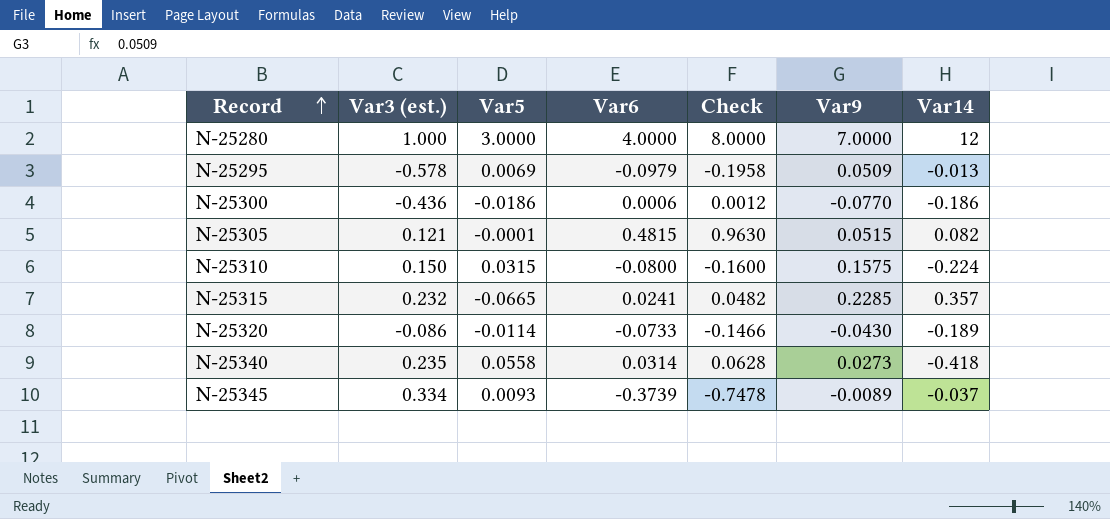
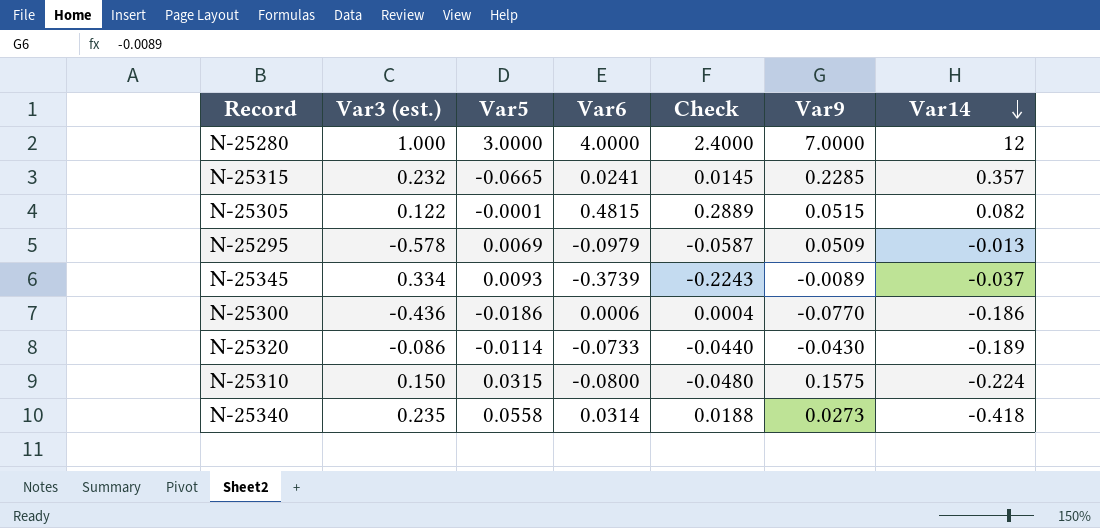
row order: Record ascending -> Var14 descending
column Check | formula: [Var6] * 2 -> [Var6] * 0.6
N-25305 | Var3 (est.): 0.121 -> 0.122

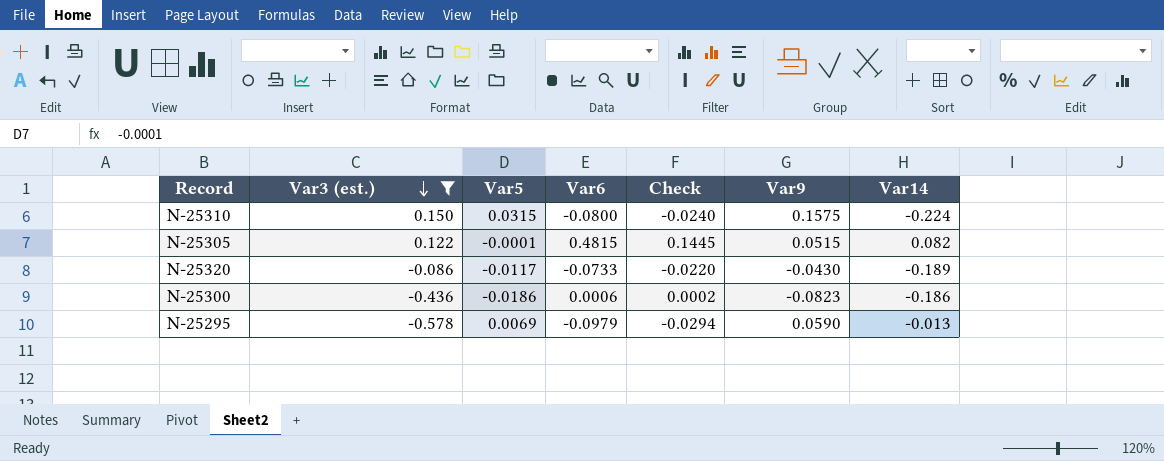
filter: none -> Var3 (est.) <= 0.150
row order: Var14 descending -> Var3 (est.) descending
column Check | formula: [Var6] * 0.6 -> [Var6] * 0.3
N-25320 | Var5: -0.0114 -> -0.0117
N-25300 | Var9: -0.0770 -> -0.0823
N-25295 | Var9: 0.0509 -> 0.0590

